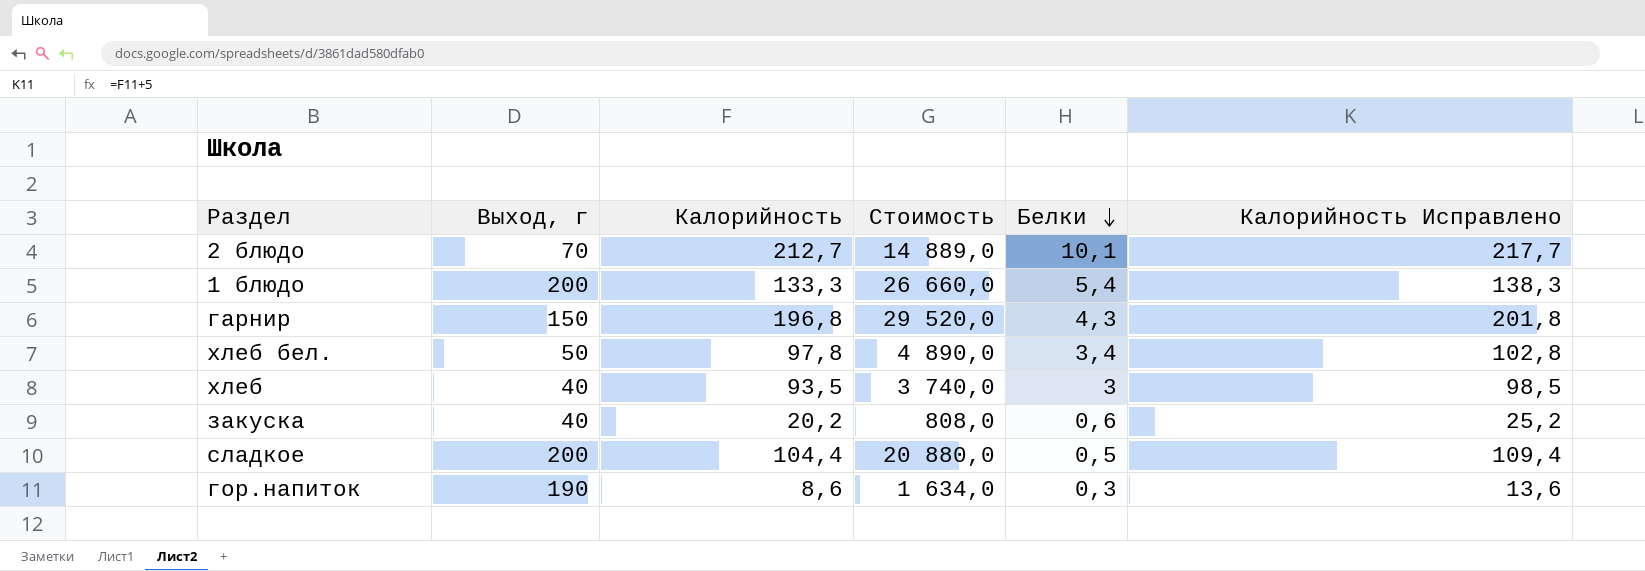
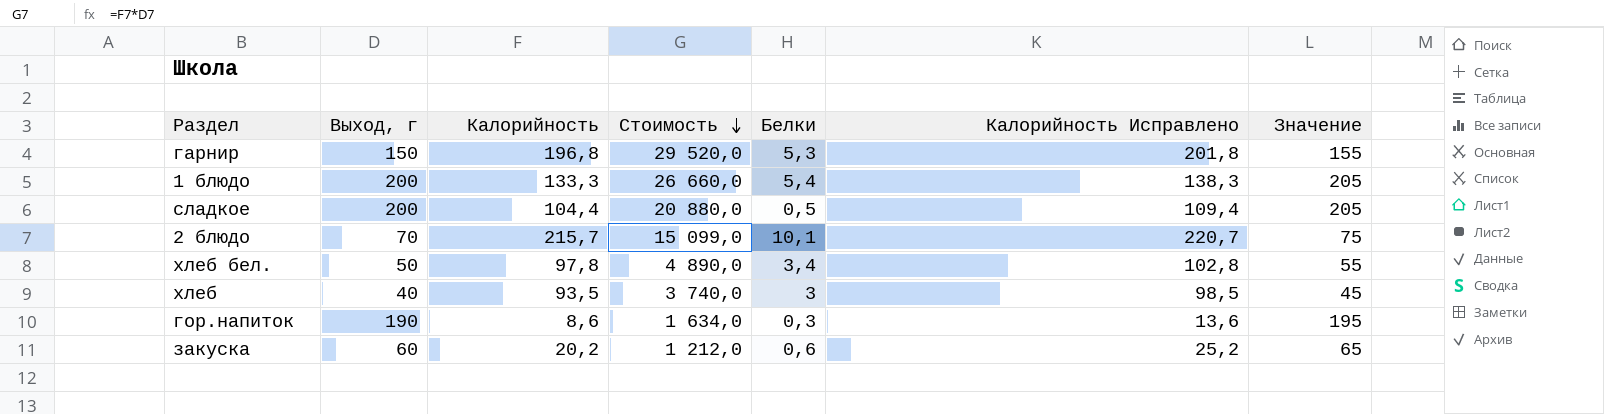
row order: Белки descending -> Стоимость descending
column Значение | formula: none -> [Выход, г] + 5
гарнир | Белки: 4,3 -> 5,3
2 блюдо | Калорийность: 212,7 -> 215,7
2 блюдо | Стоимость: 14 889,0 -> 15 099,0
2 блюдо | Калорийность Исправлено: 217,7 -> 220,7
закуска | Выход, г: 40 -> 60
закуска | Стоимость: 808,0 -> 1 212,0

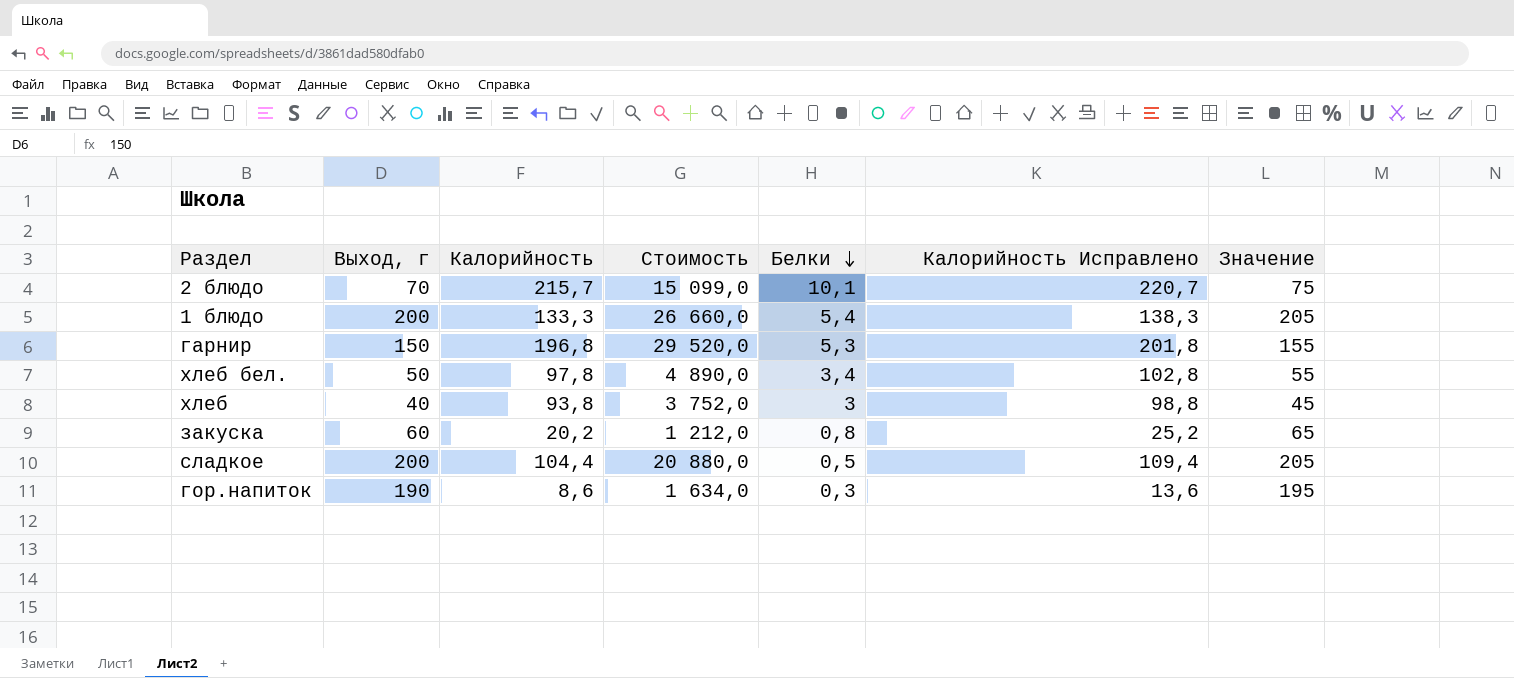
row order: Стоимость descending -> Белки descending
хлеб | Калорийность: 93,5 -> 93,8
хлеб | Стоимость: 3 740,0 -> 3 752,0
хлеб | Калорийность Исправлено: 98,5 -> 98,8
закуска | Белки: 0,6 -> 0,8

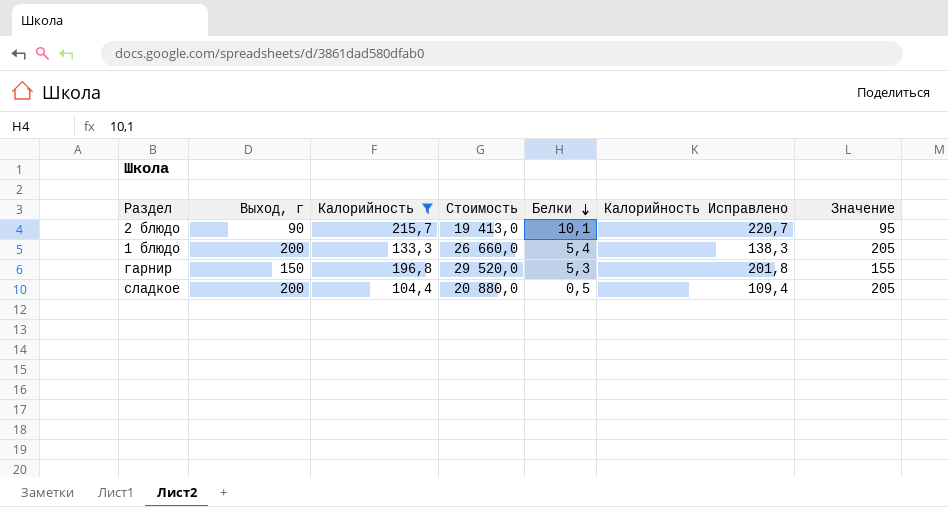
filter: none -> Калорийность >= 104,4
2 блюдо | Выход, г: 70 -> 90
2 блюдо | Стоимость: 15 099,0 -> 19 413,0
2 блюдо | Значение: 75 -> 95

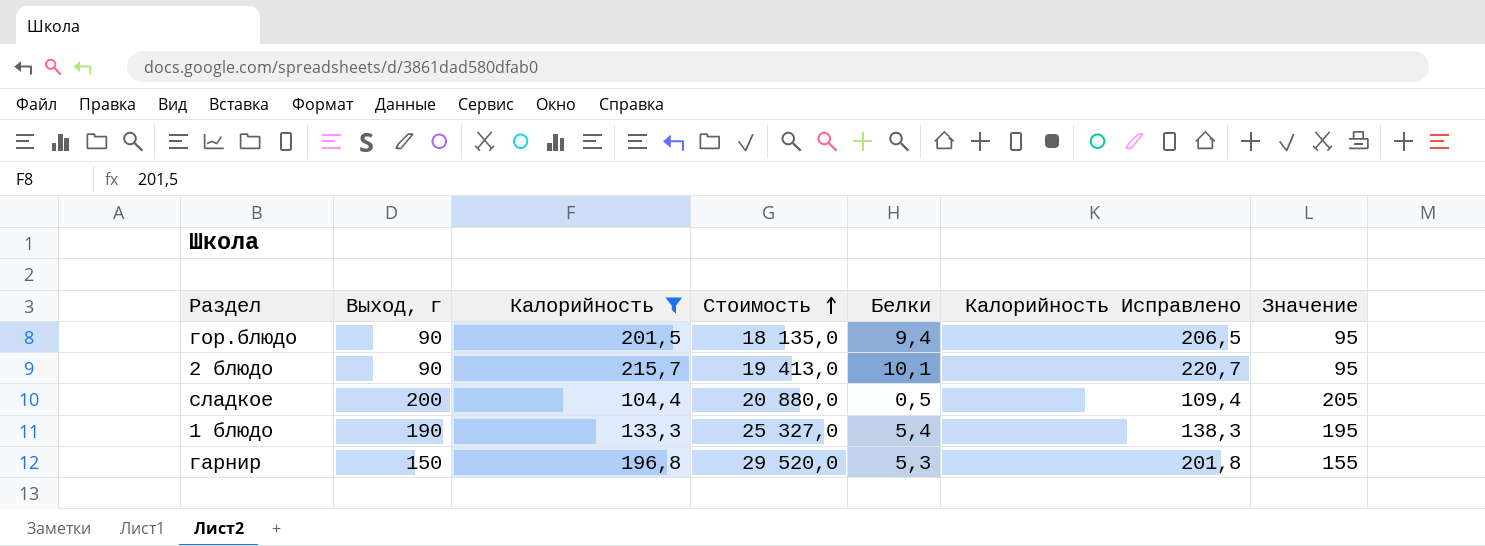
row order: Белки descending -> Стоимость ascending
row гор.блюдо: none -> 90 | 201,5 | 18 135,0 | 9,4 | 206,5 | 95
1 блюдо | Выход, г: 200 -> 190
1 блюдо | Стоимость: 26 660,0 -> 25 327,0
1 блюдо | Значение: 205 -> 195

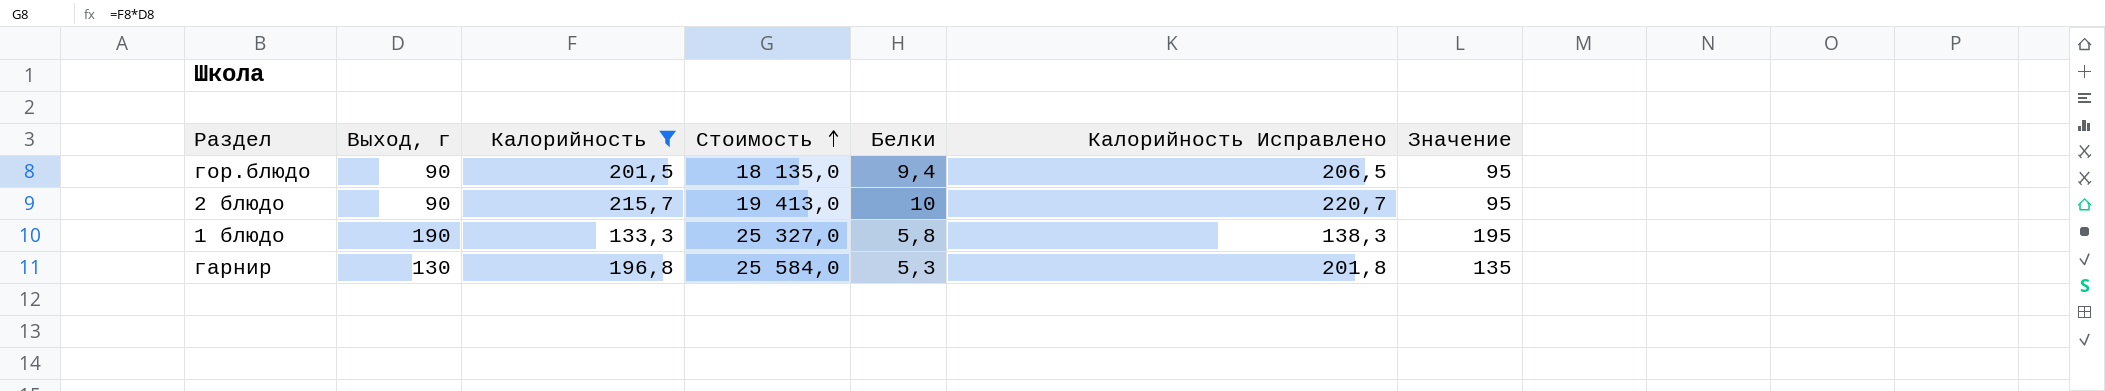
row сладкое: 200 | 104,4 | 20 880,0 | 0,5 | 109,4 | 205 -> none
2 блюдо | Белки: 10,1 -> 10
1 блюдо | Белки: 5,4 -> 5,8
гарнир | Выход, г: 150 -> 130
гарнир | Стоимость: 29 520,0 -> 25 584,0
гарнир | Значение: 155 -> 135

